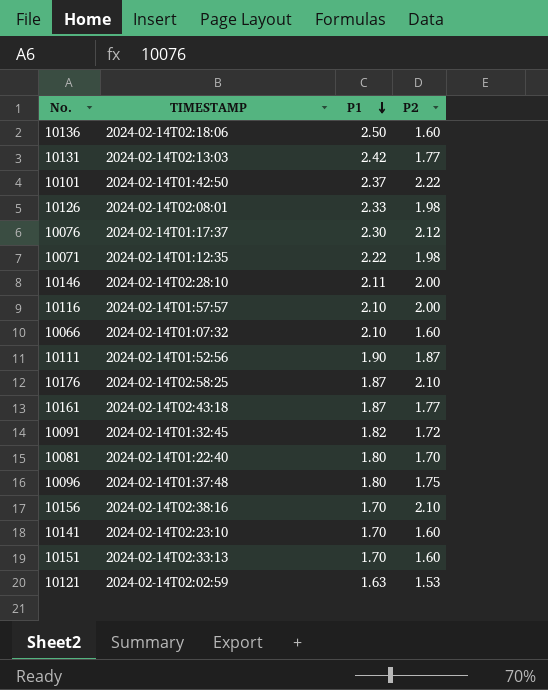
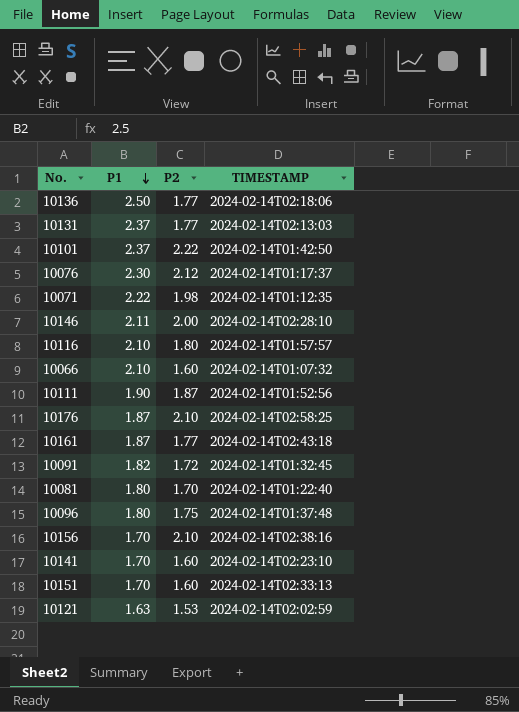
column TIMESTAMP | position: 2 -> 4
row 10126: 2024-02-14T02:08:01 | 2.33 | 1.98 -> none
10136 | P2: 1.60 -> 1.77
10131 | P1: 2.42 -> 2.37
10116 | P2: 2.00 -> 1.80

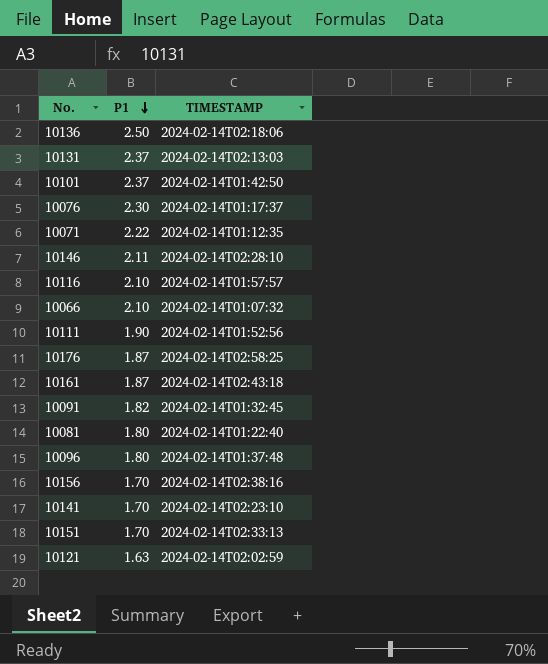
column P2 | position: 3 -> none

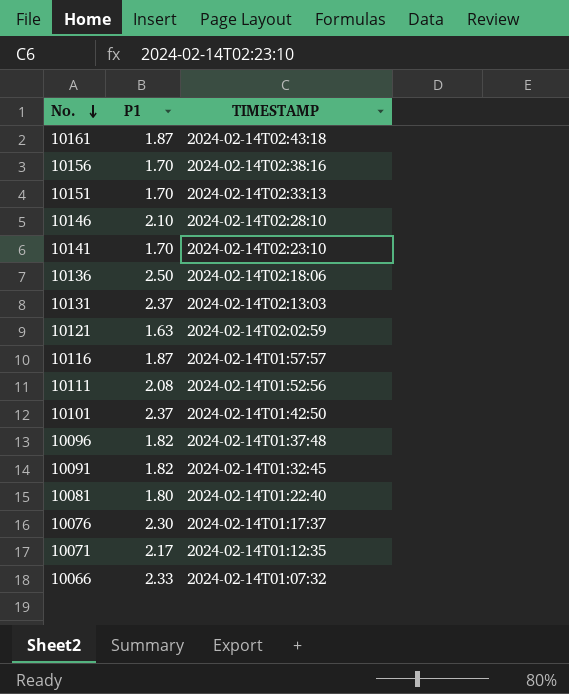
row order: P1 descending -> No. descending
row 10176: 1.87 | 2024-02-14T02:58:25 -> none
10146 | P1: 2.11 -> 2.10
10116 | P1: 2.10 -> 1.87
10111 | P1: 1.90 -> 2.08
10096 | P1: 1.80 -> 1.82
10071 | P1: 2.22 -> 2.17
10066 | P1: 2.10 -> 2.33

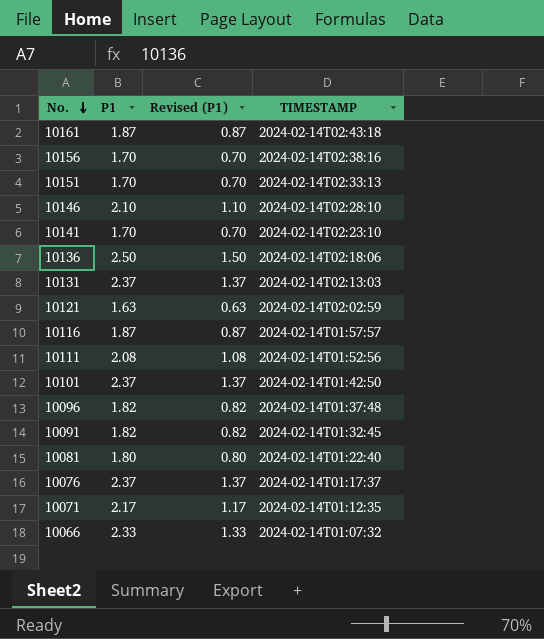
column Revised (P1) | formula: none -> [P1] - 1
10076 | P1: 2.30 -> 2.37

